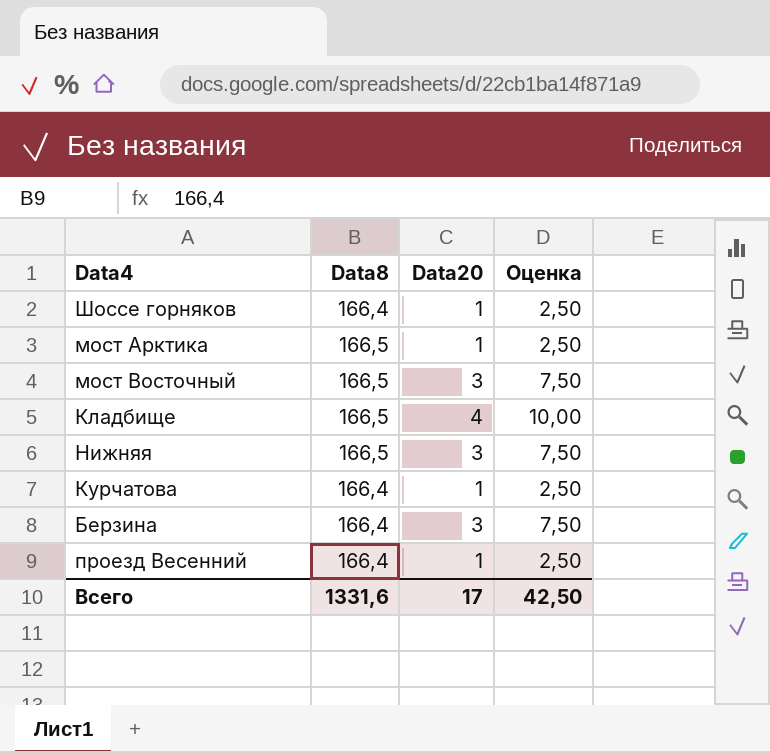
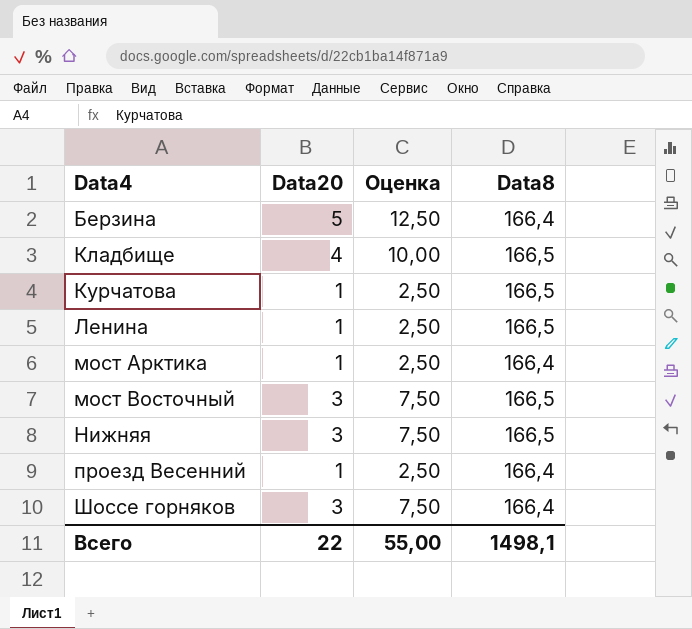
row order: none -> Data4 ascending
column Data8 | position: 2 -> 4
Берзина | Data20: 3 -> 5
Берзина | Оценка: 7,50 -> 12,50
Курчатова | Data8: 166,4 -> 166,5
row Ленина: none -> 1 | 2,50 | 166,5
мост Арктика | Data8: 166,5 -> 166,4
Шоссе горняков | Data20: 1 -> 3
Шоссе горняков | Оценка: 2,50 -> 7,50
Всего | Data20: 17 -> 22
Всего | Оценка: 42,50 -> 55,00
Всего | Data8: 1331,6 -> 1498,1

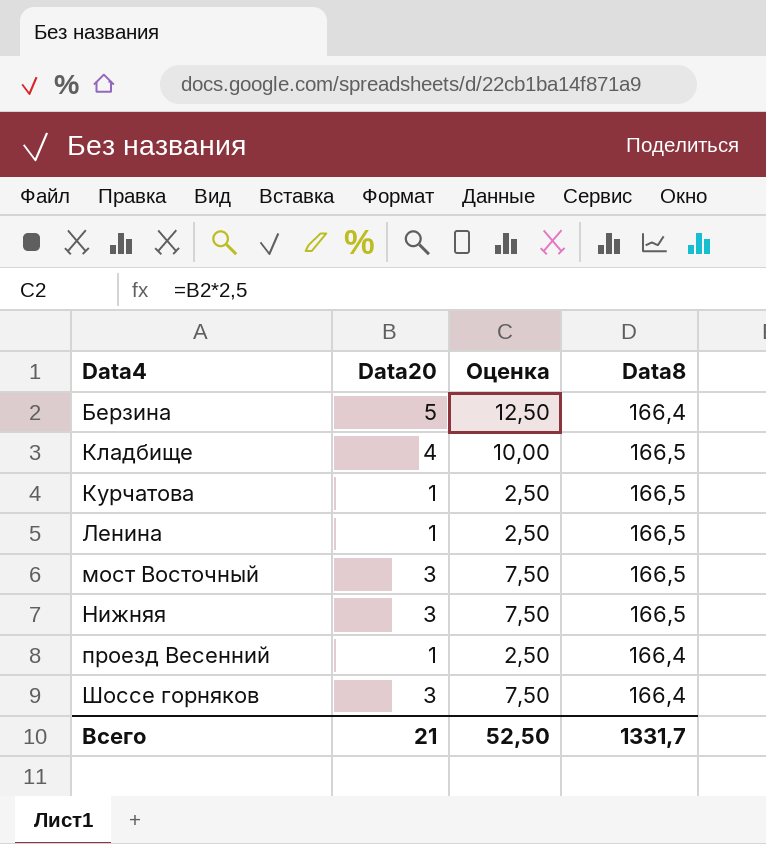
row мост Арктика: 1 | 2,50 | 166,4 -> none
Всего | Data20: 22 -> 21
Всего | Оценка: 55,00 -> 52,50
Всего | Data8: 1498,1 -> 1331,7

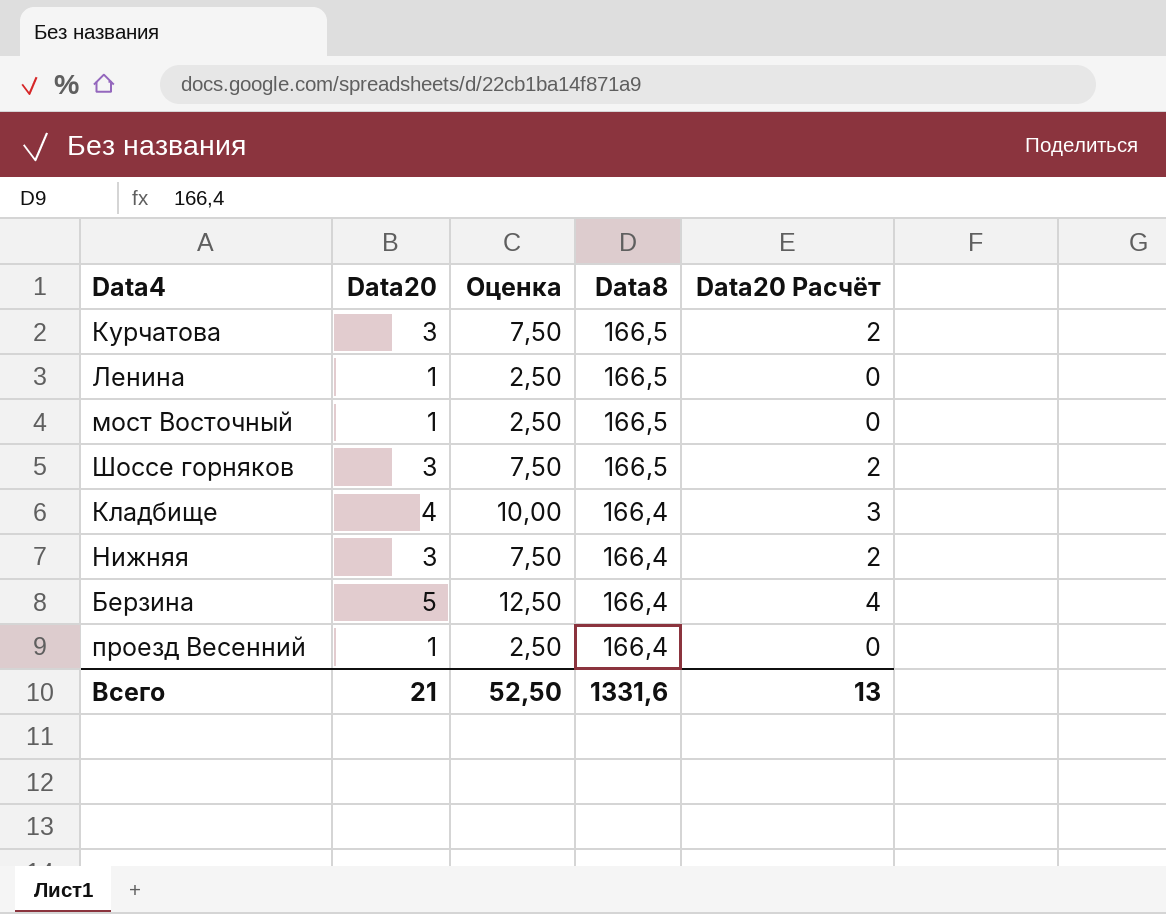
row order: Data4 ascending -> Data8 descending
column Data20 Расчёт | formula: none -> [Data20] - 1
Курчатова | Data20: 1 -> 3
Курчатова | Оценка: 2,50 -> 7,50
мост Восточный | Data20: 3 -> 1
мост Восточный | Оценка: 7,50 -> 2,50
Шоссе горняков | Data8: 166,4 -> 166,5
Кладбище | Data8: 166,5 -> 166,4
Нижняя | Data8: 166,5 -> 166,4
Всего | Data8: 1331,7 -> 1331,6

